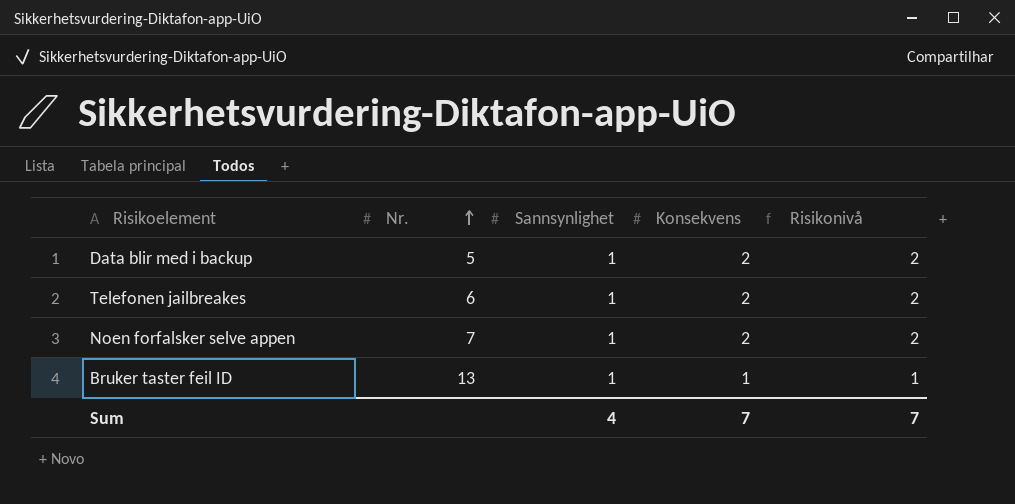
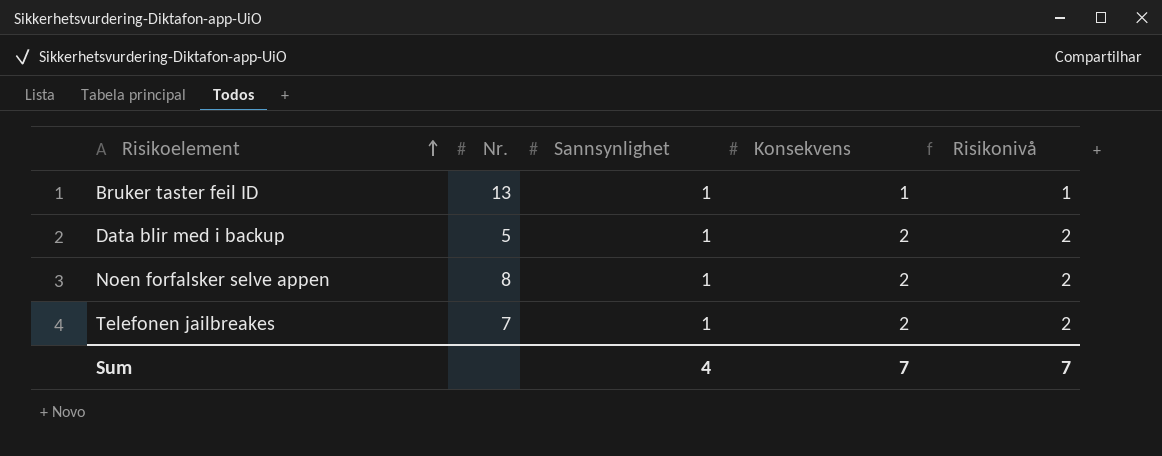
row order: Nr. ascending -> Risikoelement ascending
Noen forfalsker selve appen | Nr.: 7 -> 8
Telefonen jailbreakes | Nr.: 6 -> 7

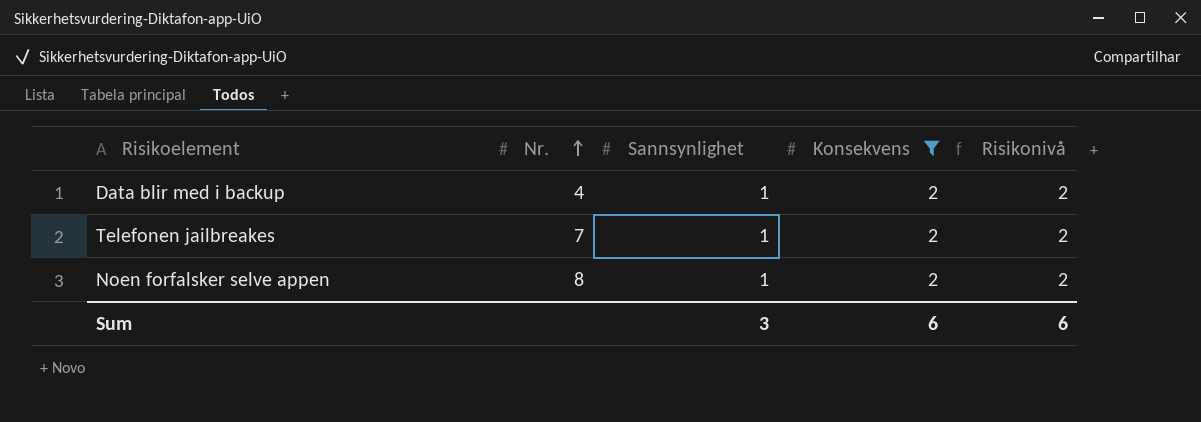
filter: none -> Konsekvens = 2
row order: Risikoelement ascending -> Nr. ascending
Data blir med i backup | Nr.: 5 -> 4
Sum | Sannsynlighet: 4 -> 3
Sum | Konsekvens: 7 -> 6
Sum | Risikonivå: 7 -> 6

